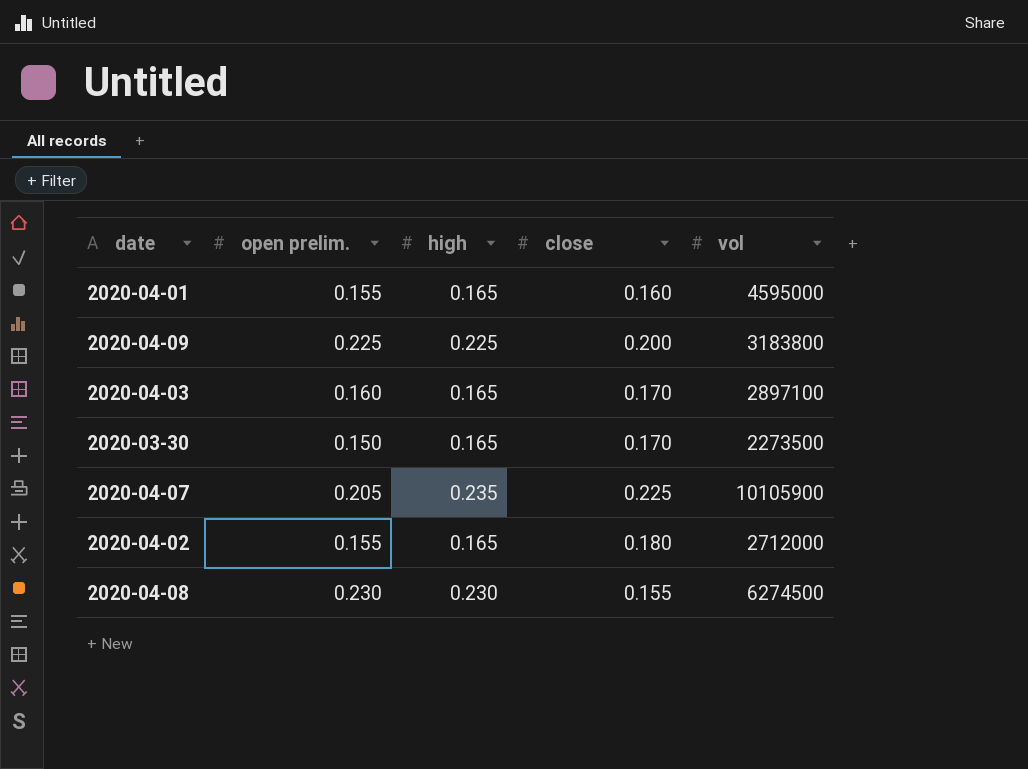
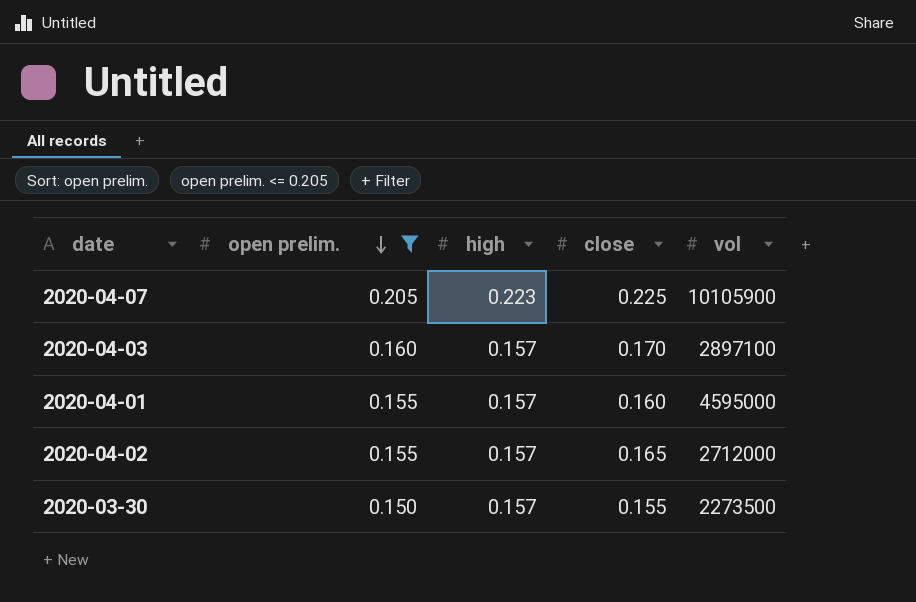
filter: none -> open prelim. <= 0.205
row order: none -> open prelim. descending
2020-04-07 | high: 0.235 -> 0.223
2020-04-03 | high: 0.165 -> 0.157
2020-04-01 | high: 0.165 -> 0.157
2020-04-02 | high: 0.165 -> 0.157
2020-04-02 | close: 0.180 -> 0.165
2020-03-30 | high: 0.165 -> 0.157
2020-03-30 | close: 0.170 -> 0.155

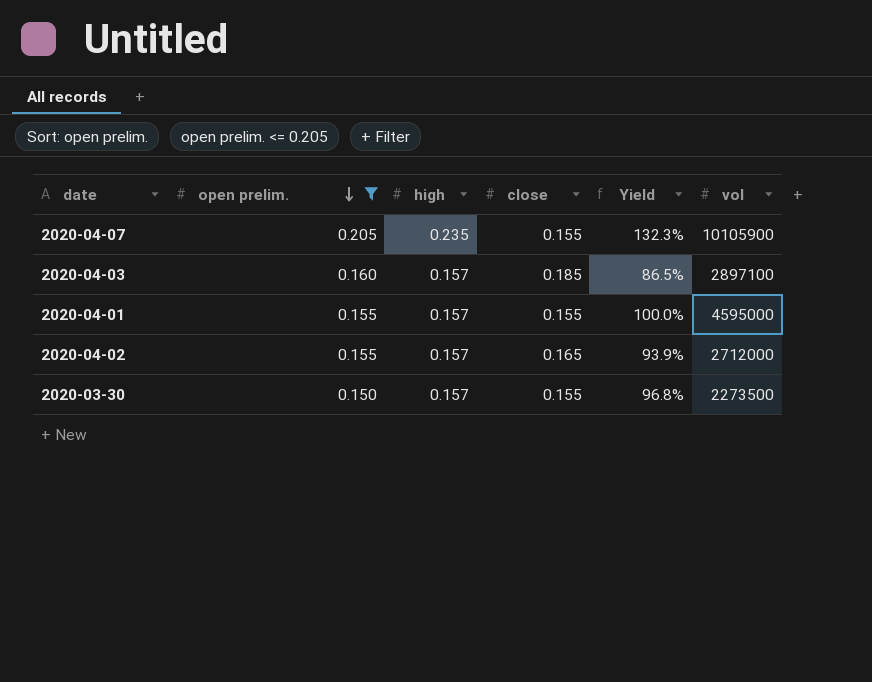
column Yield | formula: none -> [open prelim.] / [close]
2020-04-07 | high: 0.223 -> 0.235
2020-04-07 | close: 0.225 -> 0.155
2020-04-03 | close: 0.170 -> 0.185
2020-04-01 | close: 0.160 -> 0.155

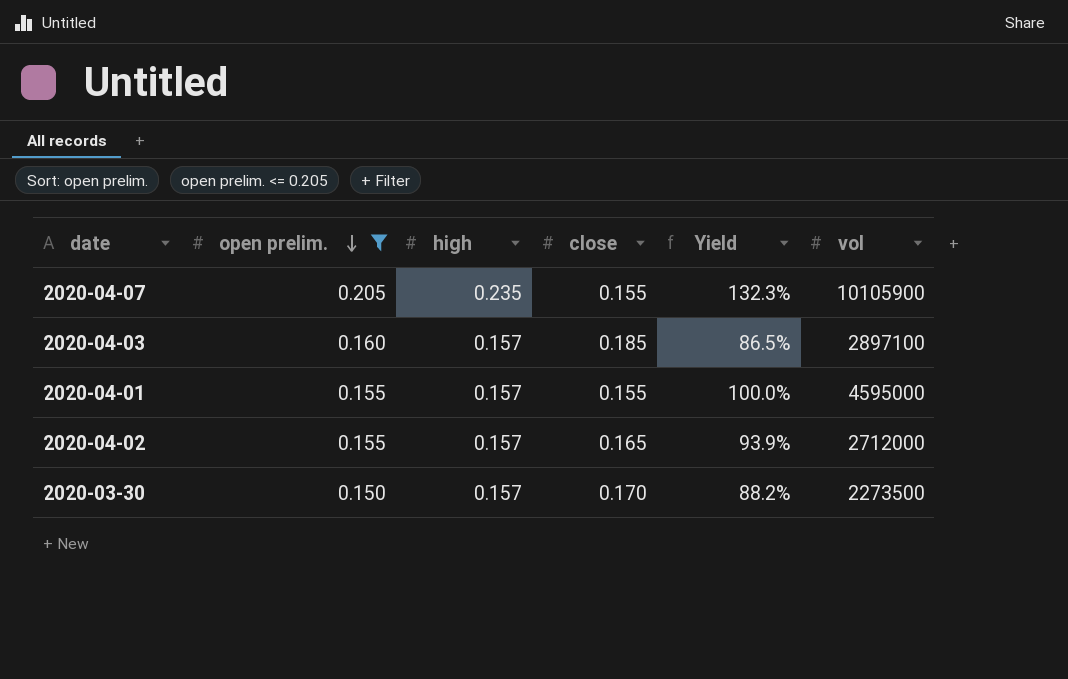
2020-03-30 | close: 0.155 -> 0.170
2020-03-30 | Yield: 96.8% -> 88.2%

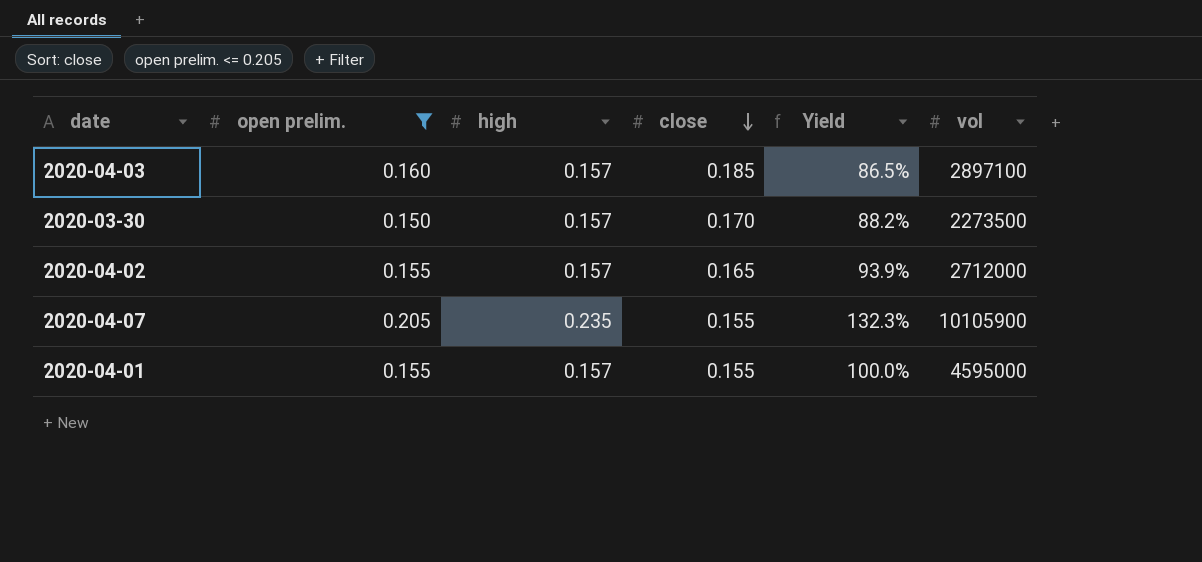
row order: open prelim. descending -> close descending

